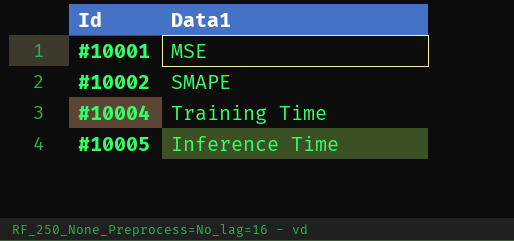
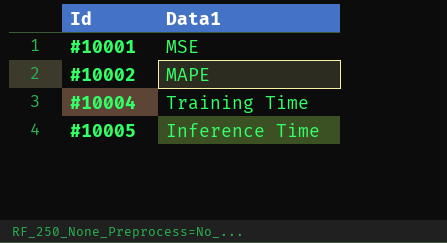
#10002 | Data1: SMAPE -> MAPE

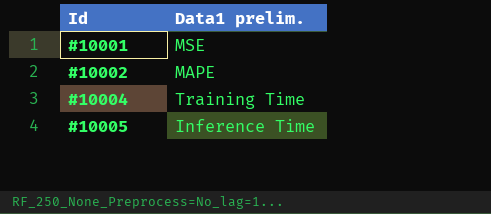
column name: Data1 -> Data1 prelim.

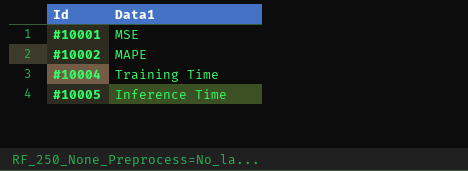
column name: Data1 prelim. -> Data1

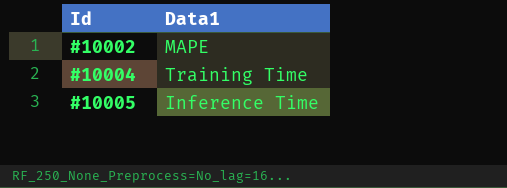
row #10001: MSE -> none

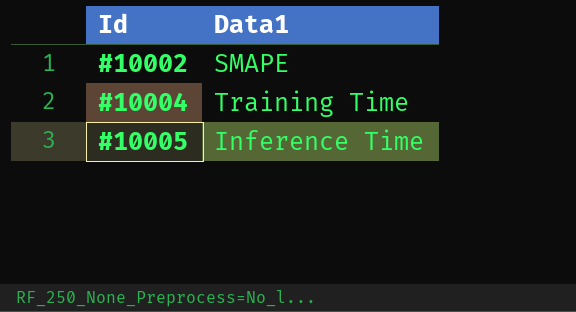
#10002 | Data1: MAPE -> SMAPE

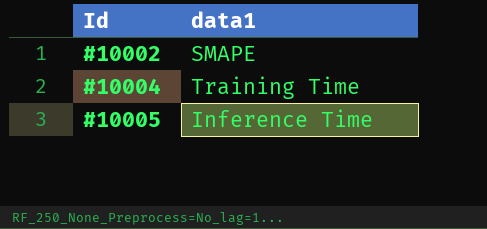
column name: Data1 -> data1

